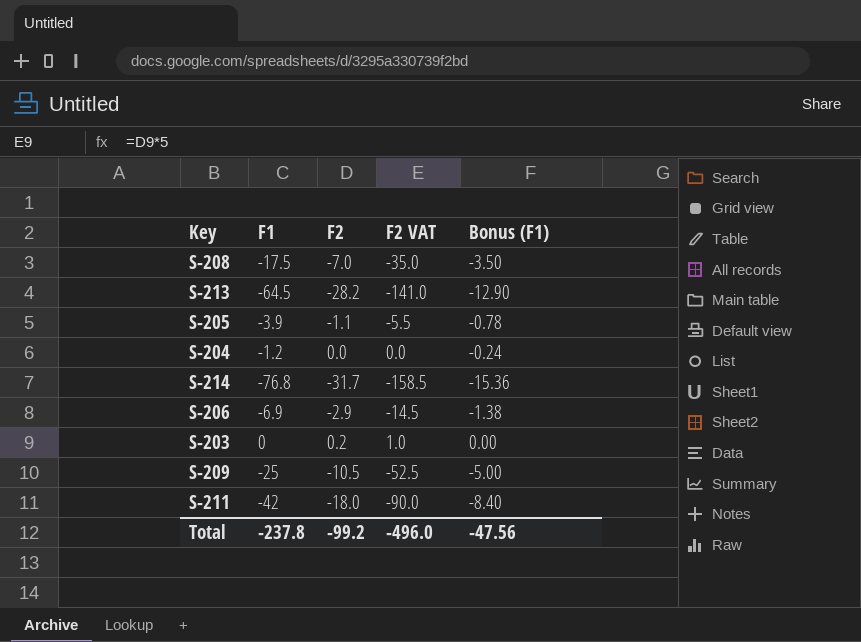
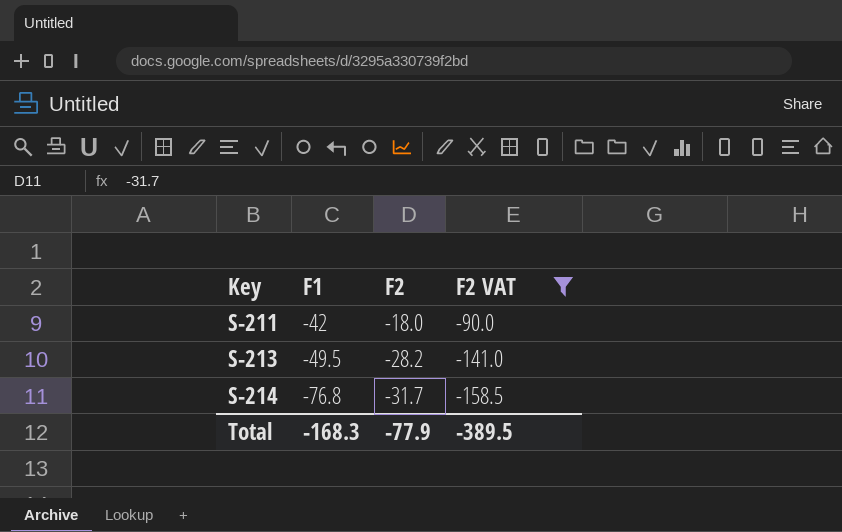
filter: none -> F2 VAT <= -90.0
row order: none -> Key ascending
column Bonus (F1) | formula: [F1] * 0.2 -> none
S-213 | F1: -64.5 -> -49.5
Total | F1: -237.8 -> -168.3
Total | F2: -99.2 -> -77.9
Total | F2 VAT: -496.0 -> -389.5

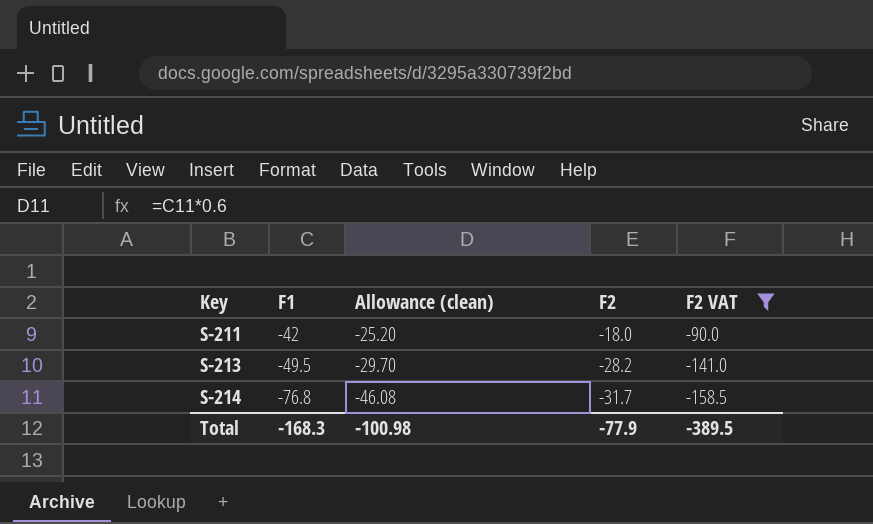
column Allowance (clean) | formula: none -> [F1] * 0.6

